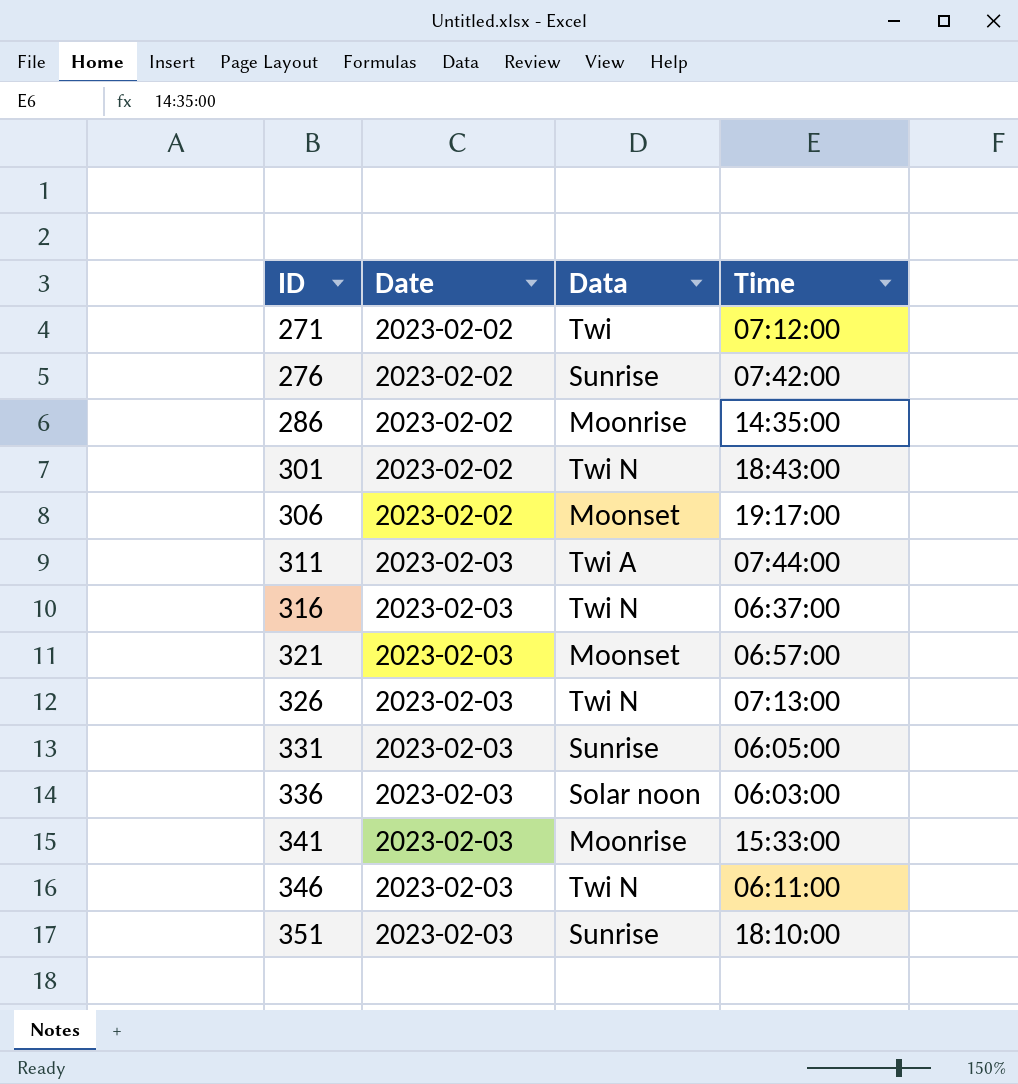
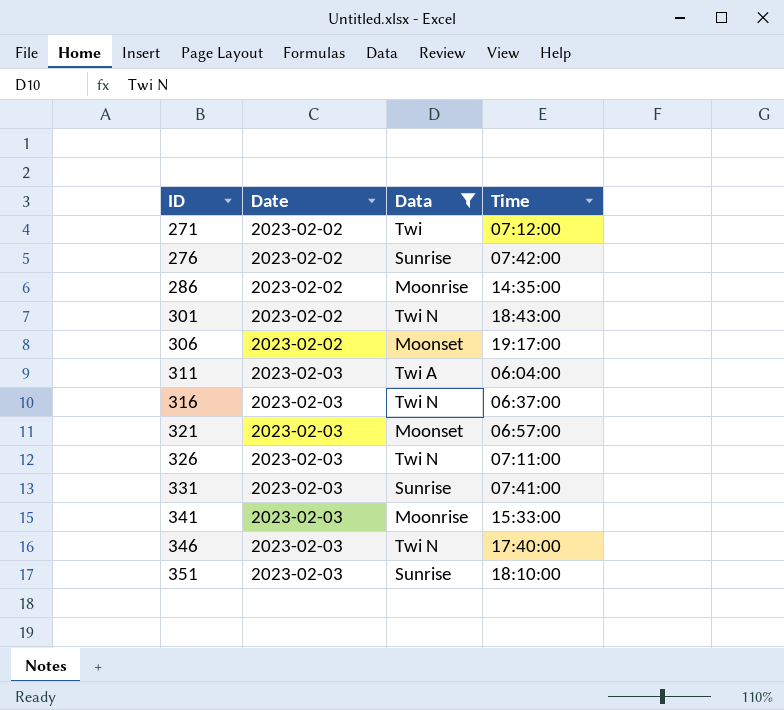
filter: none -> Data != Solar noon
311 | Time: 07:44:00 -> 06:04:00
326 | Time: 07:13:00 -> 07:11:00
331 | Time: 06:05:00 -> 07:41:00
346 | Time: 06:11:00 -> 17:40:00

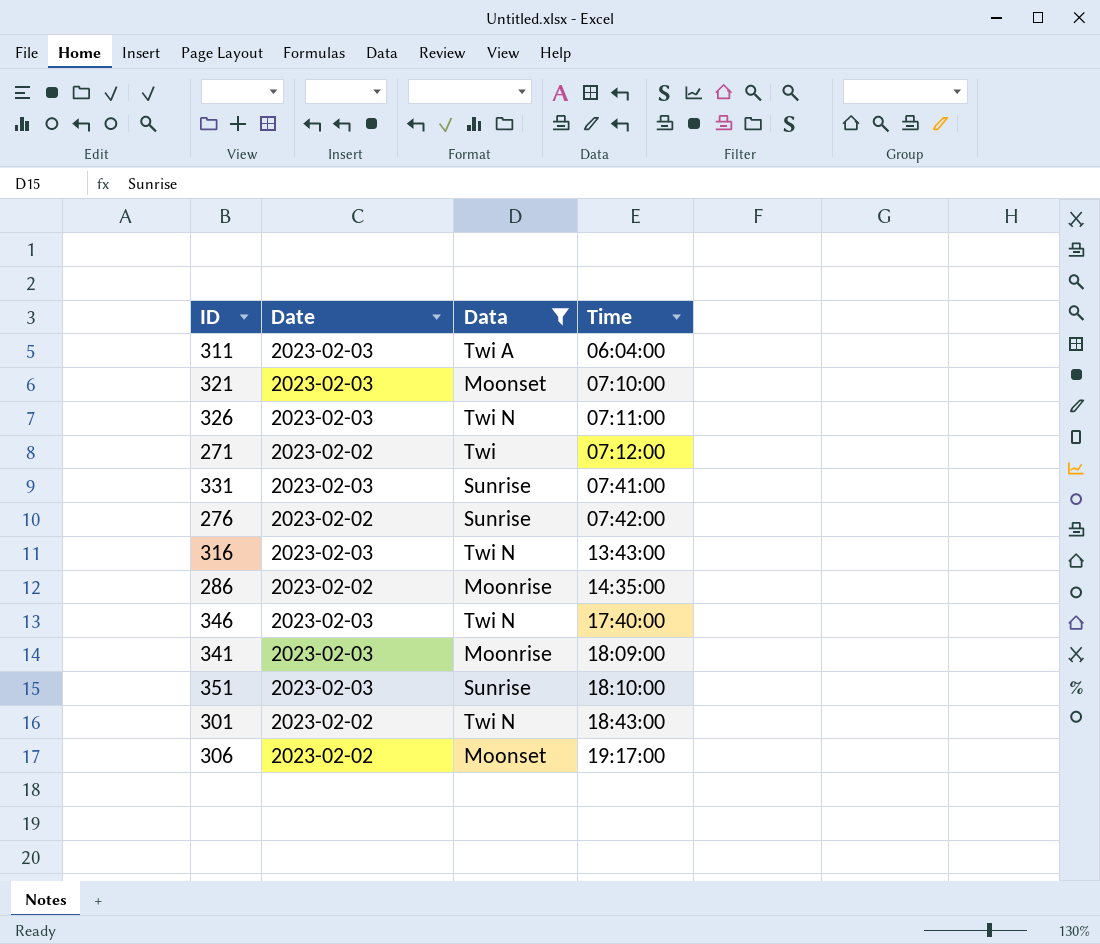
row order: ID ascending -> Time ascending
321 | Time: 06:57:00 -> 07:10:00
316 | Time: 06:37:00 -> 13:43:00
341 | Time: 15:33:00 -> 18:09:00

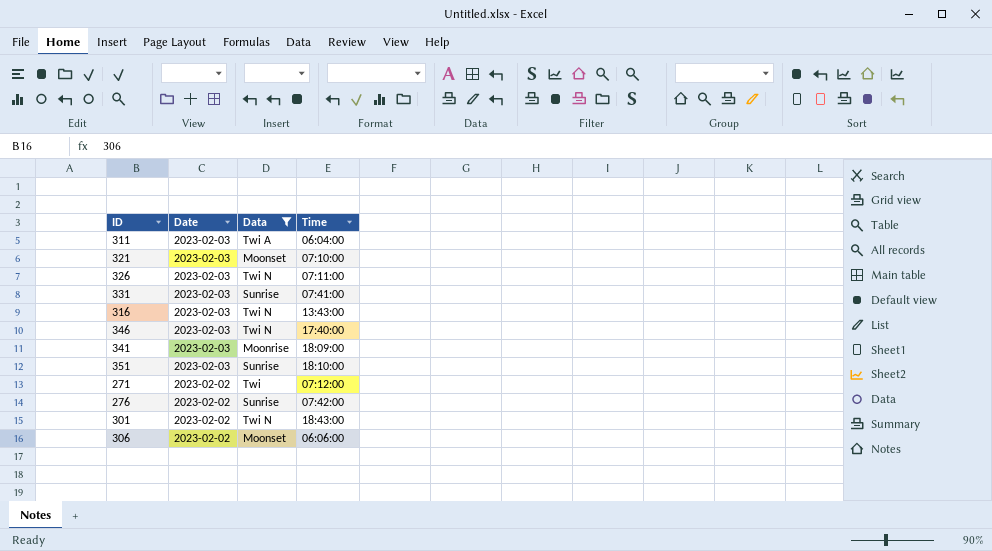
row order: Time ascending -> Date descending
row 286: 2023-02-02 | Moonrise | 14:35:00 -> none
306 | Time: 19:17:00 -> 06:06:00

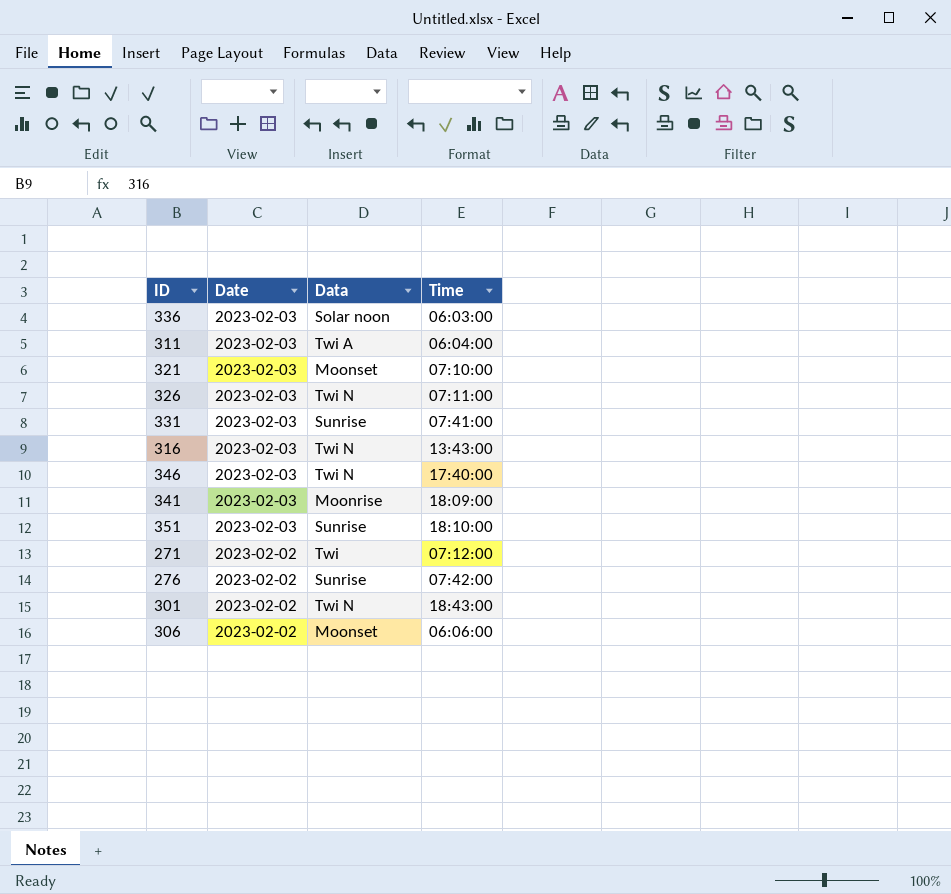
filter: Data != Solar noon -> none

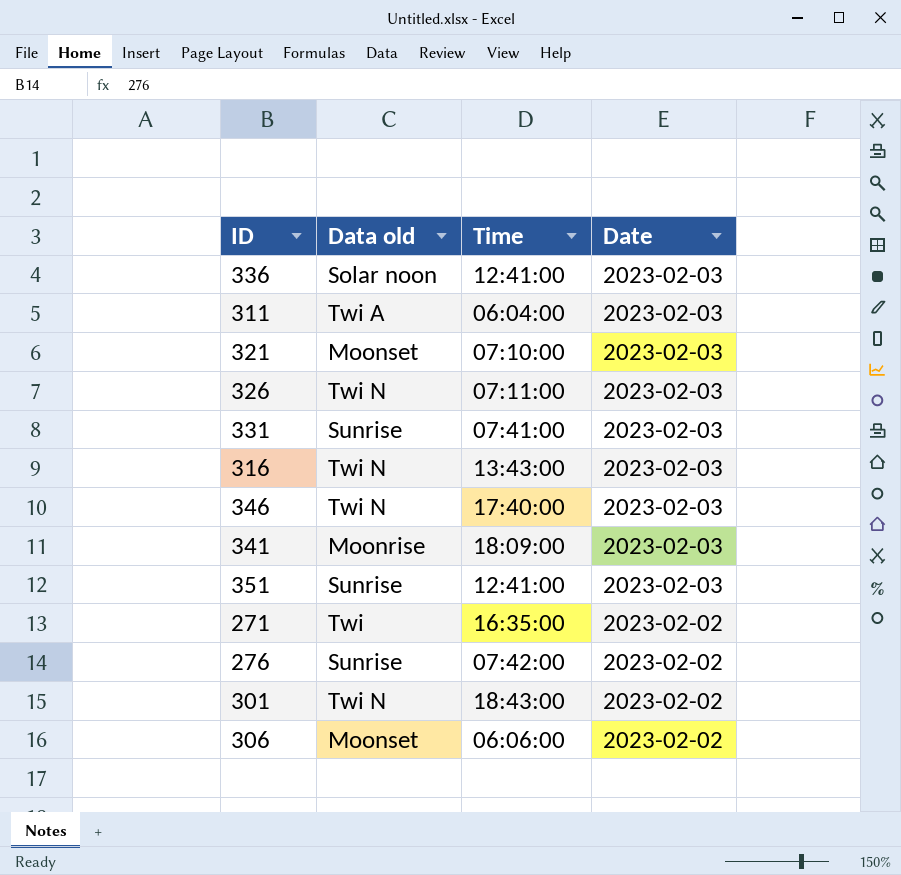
column name: Data -> Data old
column Date | position: 2 -> 4
336 | Time: 06:03:00 -> 12:41:00
351 | Time: 18:10:00 -> 12:41:00
271 | Time: 07:12:00 -> 16:35:00

